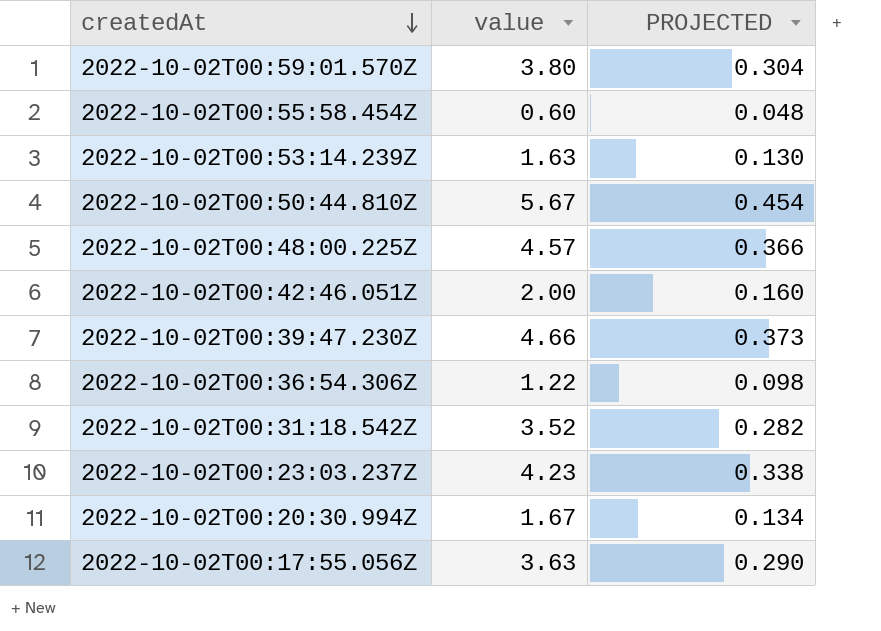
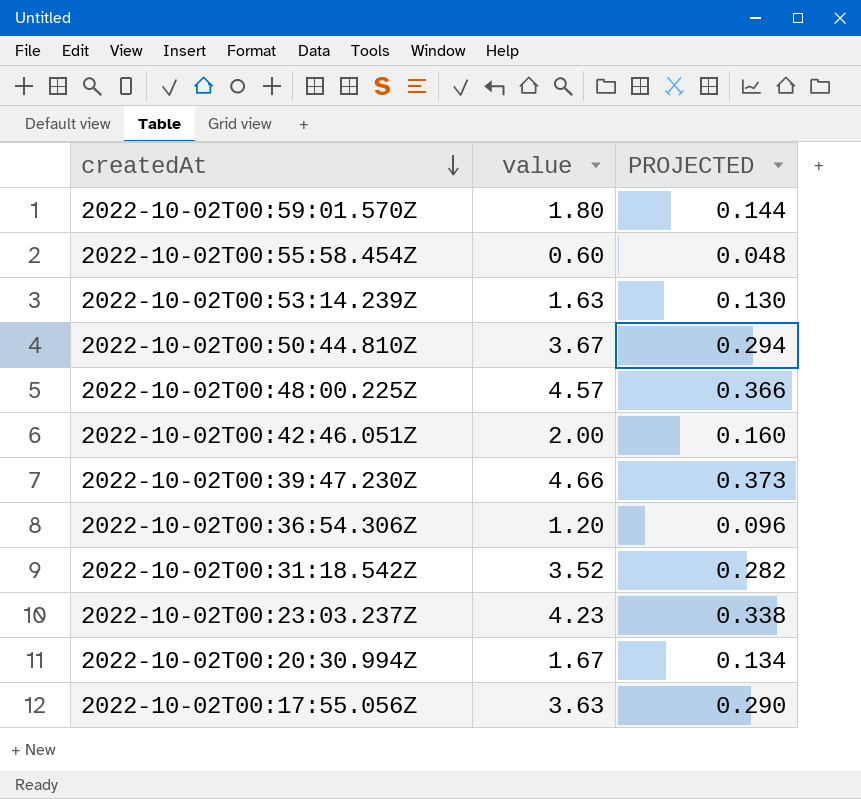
2022-10-02T00:59:01.570Z | value: 3.80 -> 1.80
2022-10-02T00:59:01.570Z | PROJECTED: 0.304 -> 0.144
2022-10-02T00:50:44.810Z | value: 5.67 -> 3.67
2022-10-02T00:50:44.810Z | PROJECTED: 0.454 -> 0.294
2022-10-02T00:36:54.306Z | value: 1.22 -> 1.20
2022-10-02T00:36:54.306Z | PROJECTED: 0.098 -> 0.096

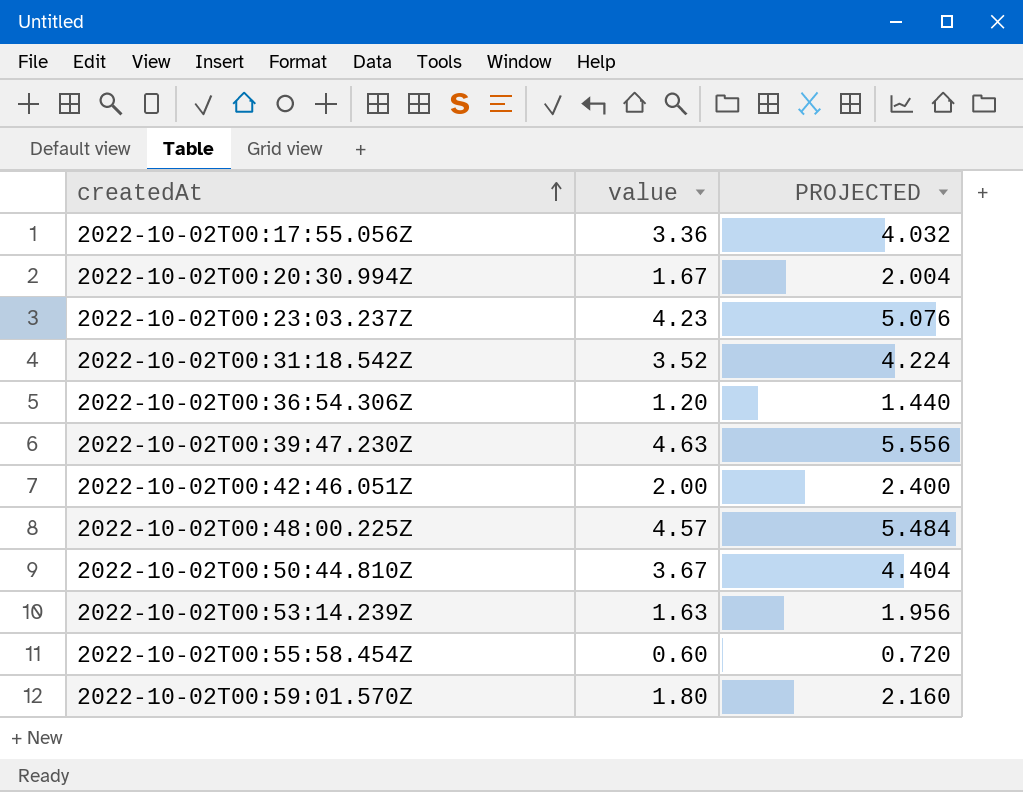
row order: createdAt descending -> createdAt ascending
column PROJECTED | formula: [value] * 0.08 -> [value] * 1.2
2022-10-02T00:17:55.056Z | value: 3.63 -> 3.36
2022-10-02T00:39:47.230Z | value: 4.66 -> 4.63

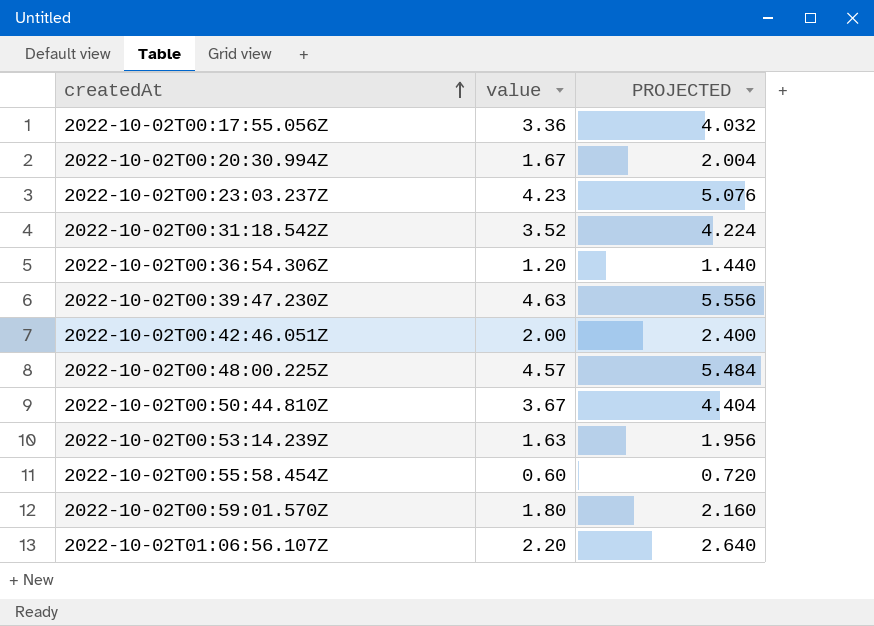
row 2022-10-02T01:06:56.107Z: none -> 2.20 | 2.640

